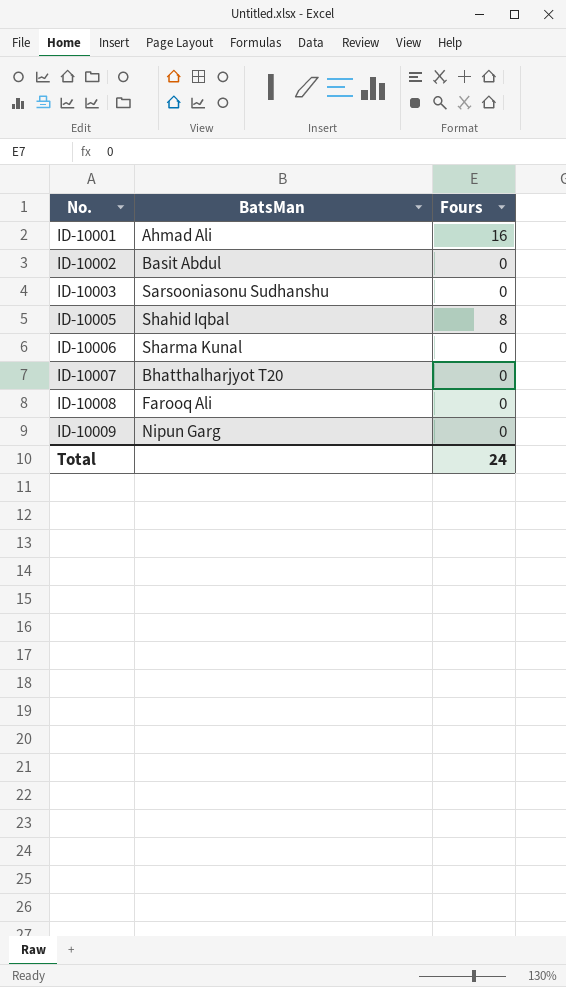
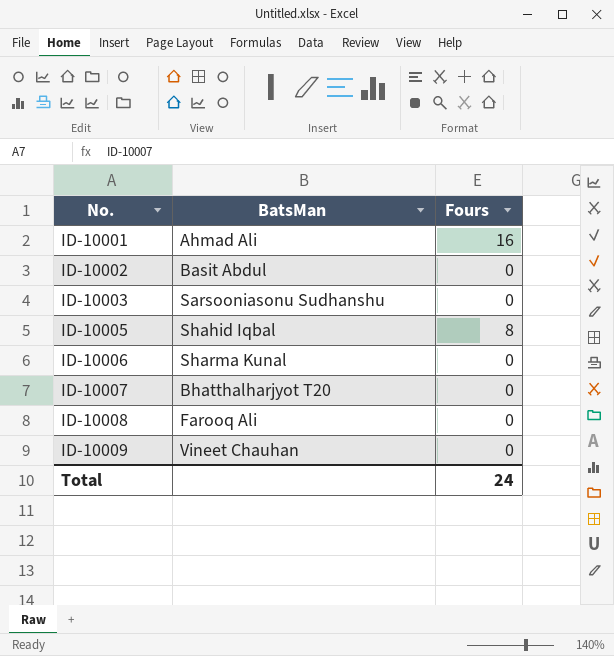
ID-10009 | BatsMan: Nipun Garg -> Vineet Chauhan

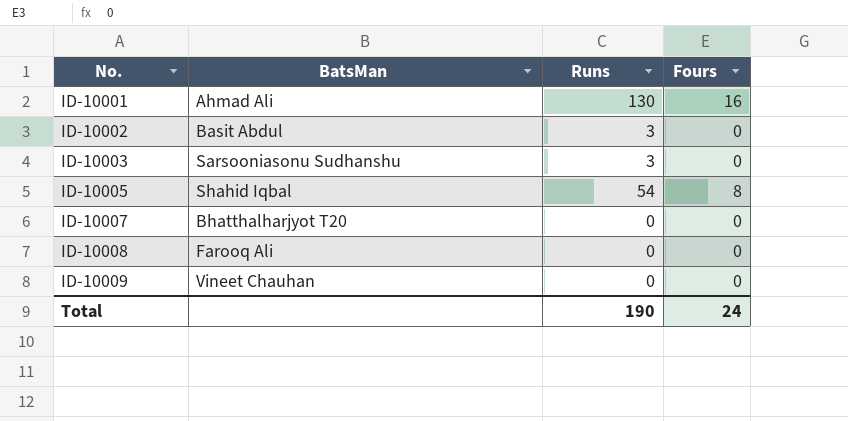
column Runs | position: none -> 3
row ID-10006: Sharma Kunal | 0 -> none

